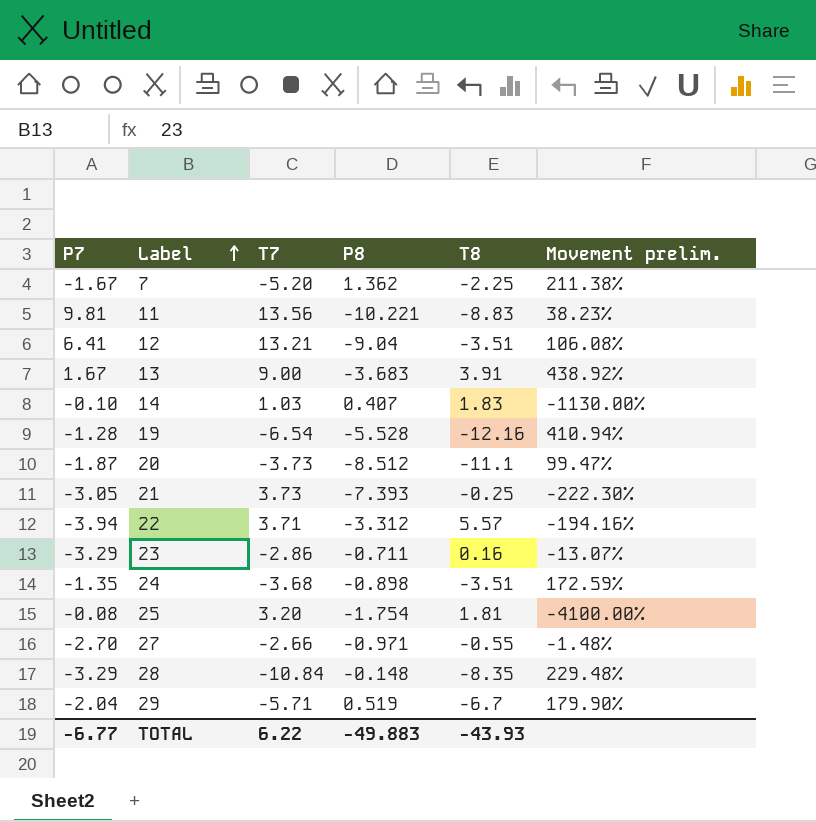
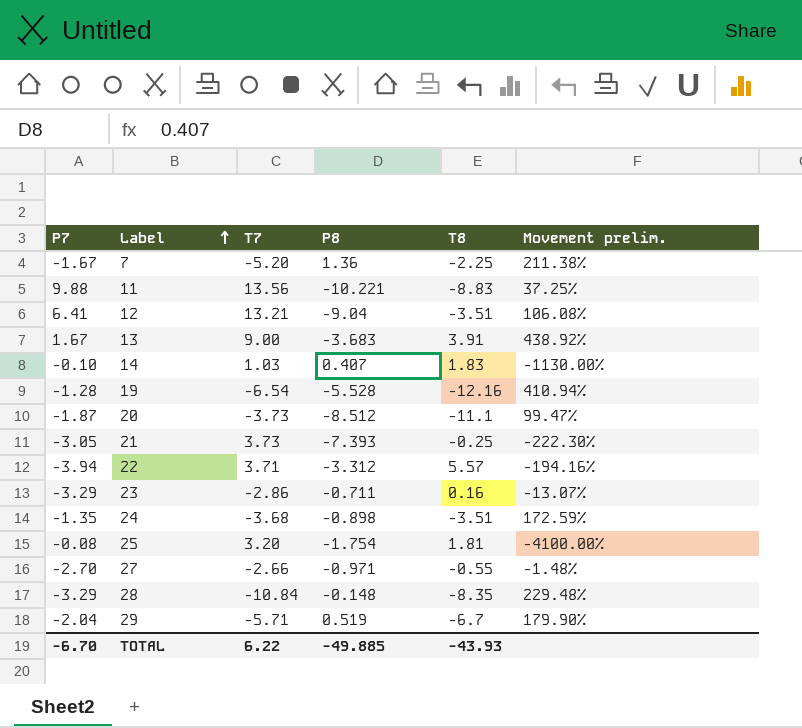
7 | P8: 1.362 -> 1.36
11 | P7: 9.81 -> 9.88
11 | Movement prelim.: 38.23% -> 37.25%
TOTAL | P7: -6.77 -> -6.70
TOTAL | P8: -49.883 -> -49.885

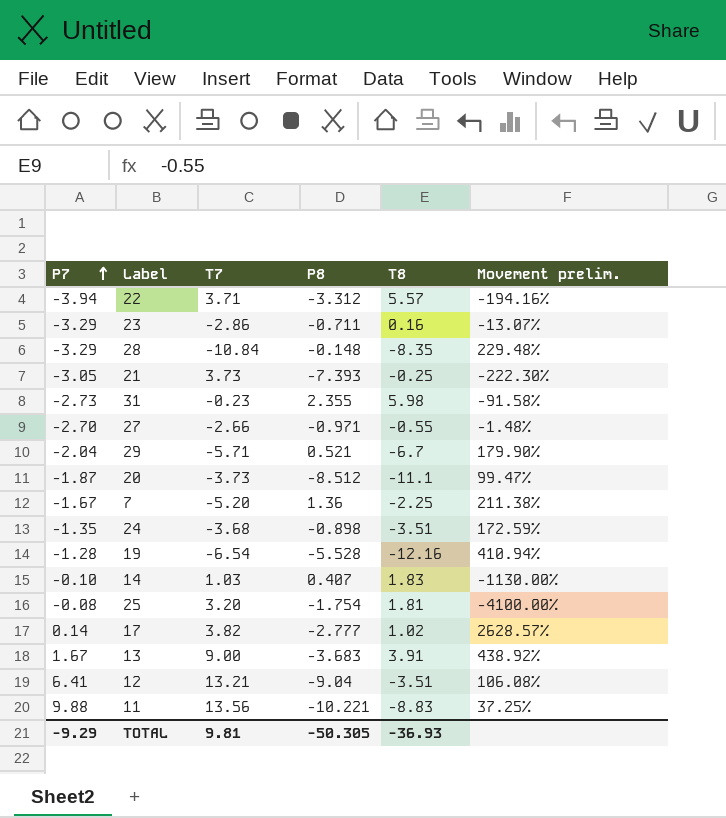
row order: Label ascending -> P7 ascending
row 31: none -> -2.73 | -0.23 | 2.355 | 5.98 | -91.58%
29 | P8: 0.519 -> 0.521
row 17: none -> 0.14 | 3.82 | -2.777 | 1.02 | 2628.57%
TOTAL | P7: -6.70 -> -9.29
TOTAL | T7: 6.22 -> 9.81
TOTAL | P8: -49.885 -> -50.305
TOTAL | T8: -43.93 -> -36.93

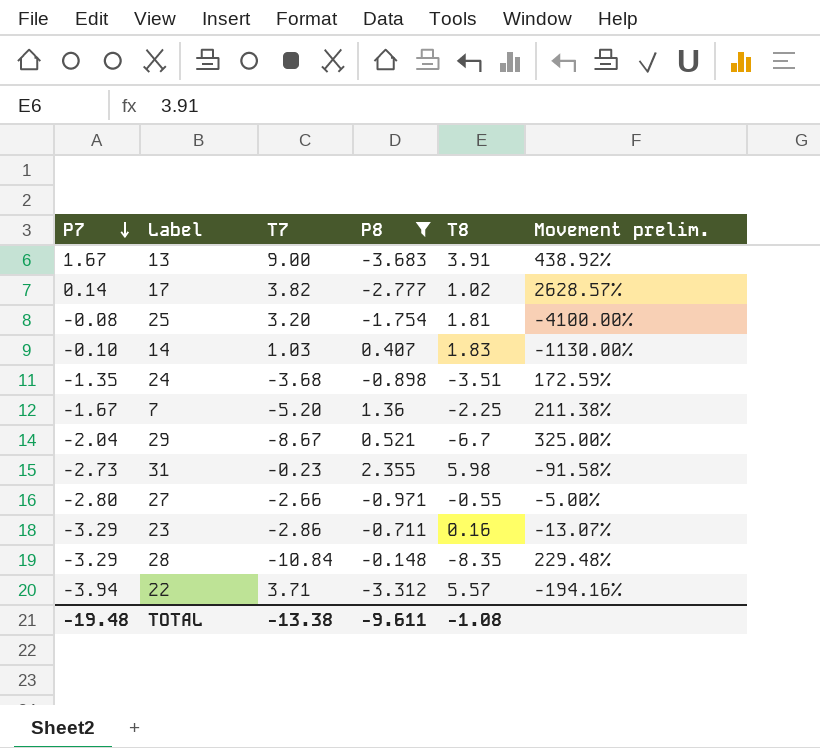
filter: none -> P8 >= -3.683
row order: P7 ascending -> P7 descending
29 | T7: -5.71 -> -8.67
29 | Movement prelim.: 179.90% -> 325.00%
27 | P7: -2.70 -> -2.80
27 | Movement prelim.: -1.48% -> -5.00%
TOTAL | P7: -9.29 -> -19.48
TOTAL | T7: 9.81 -> -13.38
TOTAL | P8: -50.305 -> -9.611
TOTAL | T8: -36.93 -> -1.08

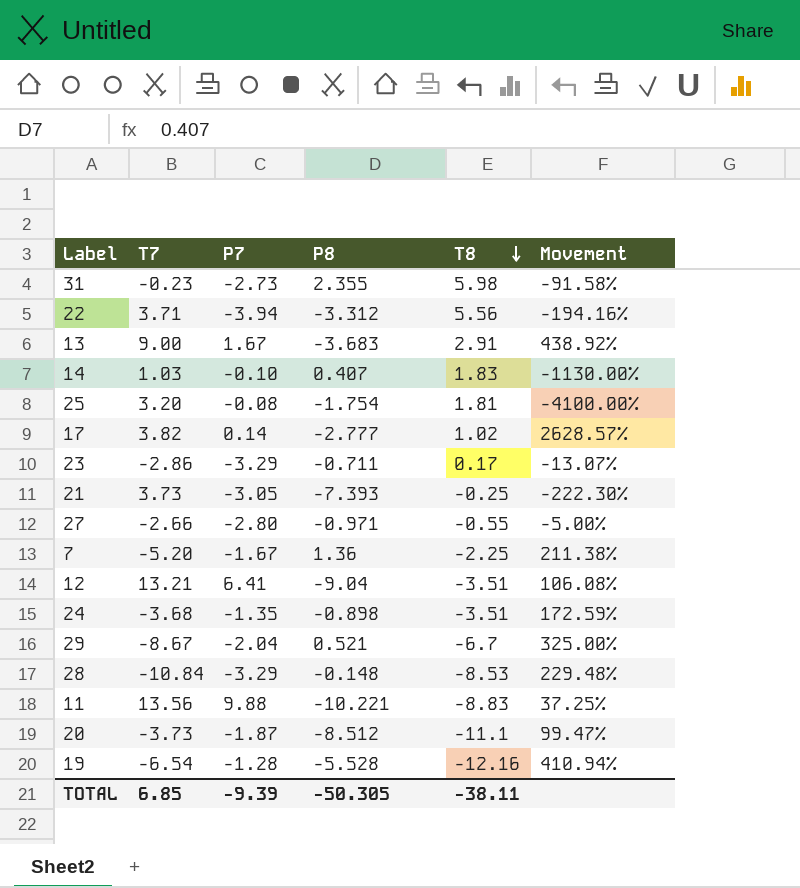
filter: P8 >= -3.683 -> none
row order: P7 descending -> T8 descending
column P7 | position: 1 -> 3
column name: Movement prelim. -> Movement
22 | T8: 5.57 -> 5.56
13 | T8: 3.91 -> 2.91
23 | T8: 0.16 -> 0.17
28 | T8: -8.35 -> -8.53
TOTAL | T7: -13.38 -> 6.85
TOTAL | P7: -19.48 -> -9.39
TOTAL | P8: -9.611 -> -50.305
TOTAL | T8: -1.08 -> -38.11

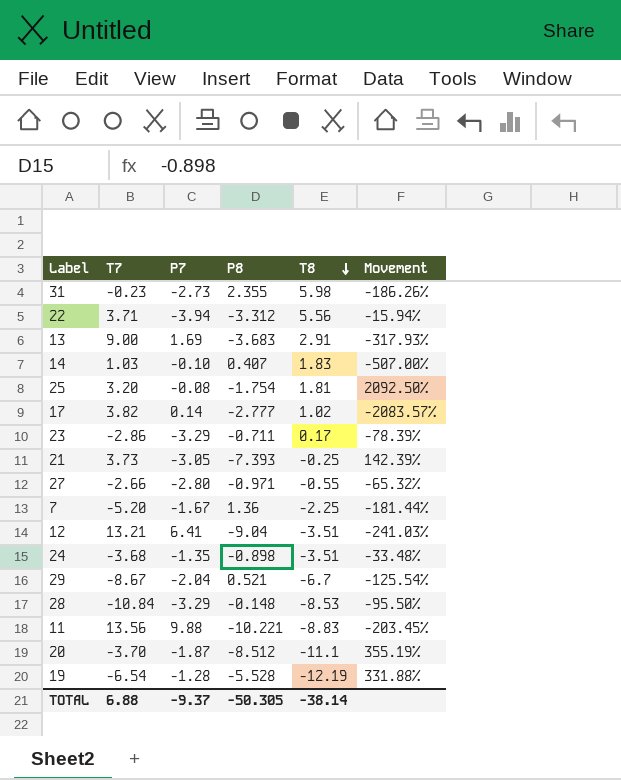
column Movement | formula: ([T7] - [P7]) / [P7] -> ([P8] - [P7]) / [P7]
13 | P7: 1.67 -> 1.69
20 | T7: -3.73 -> -3.70
19 | T8: -12.16 -> -12.19
TOTAL | T7: 6.85 -> 6.88
TOTAL | P7: -9.39 -> -9.37
TOTAL | T8: -38.11 -> -38.14

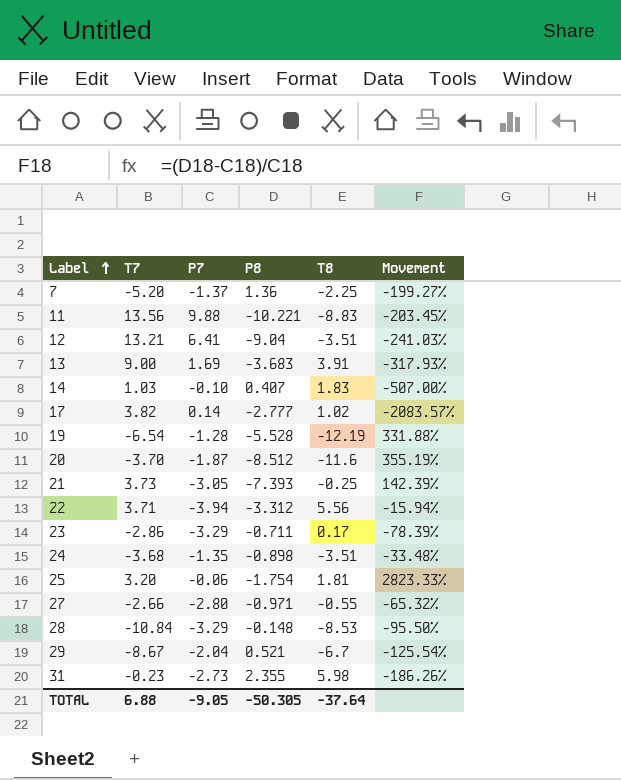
row order: T8 descending -> Label ascending
7 | P7: -1.67 -> -1.37
7 | Movement: -181.44% -> -199.27%
13 | T8: 2.91 -> 3.91
20 | T8: -11.1 -> -11.6
25 | P7: -0.08 -> -0.06
25 | Movement: 2092.50% -> 2823.33%
TOTAL | P7: -9.37 -> -9.05
TOTAL | T8: -38.14 -> -37.64

